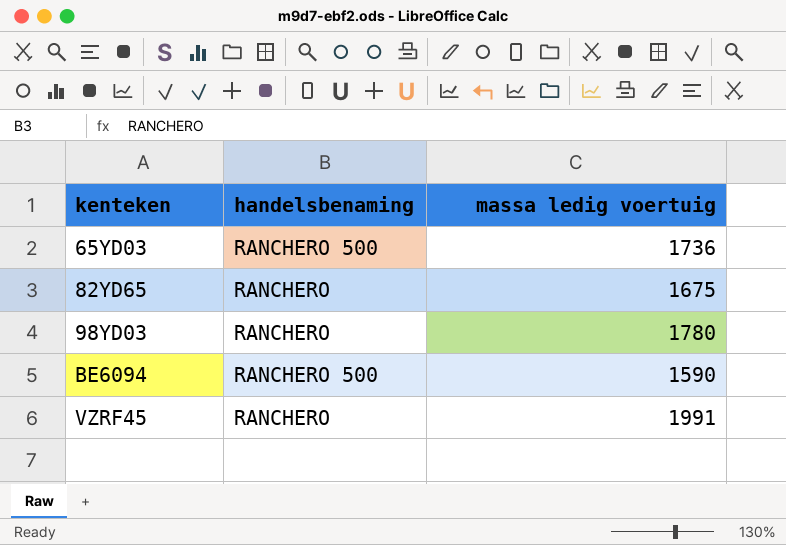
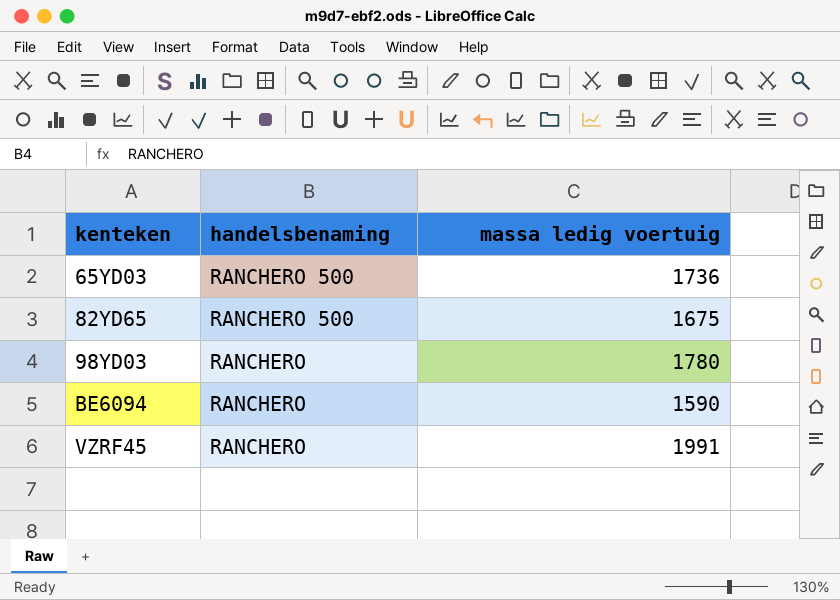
82YD65 | handelsbenaming: RANCHERO -> RANCHERO 500
BE6094 | handelsbenaming: RANCHERO 500 -> RANCHERO

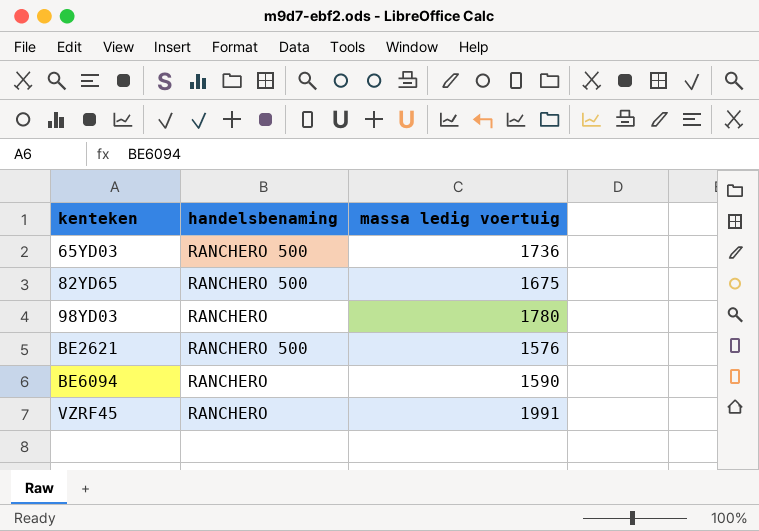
row BE2621: none -> RANCHERO 500 | 1576

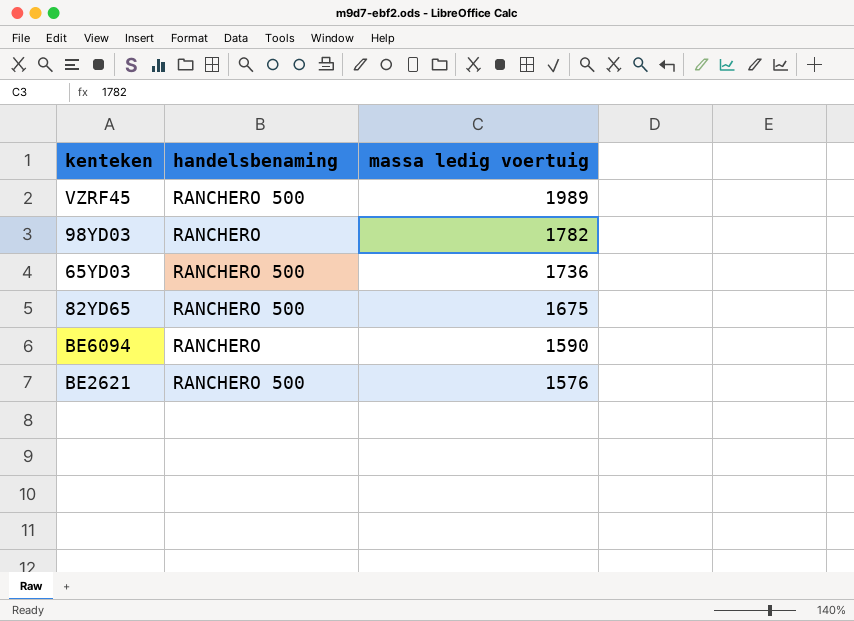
row order: kenteken ascending -> massa ledig voertuig descending
VZRF45 | handelsbenaming: RANCHERO -> RANCHERO 500
VZRF45 | massa ledig voertuig: 1991 -> 1989
98YD03 | massa ledig voertuig: 1780 -> 1782

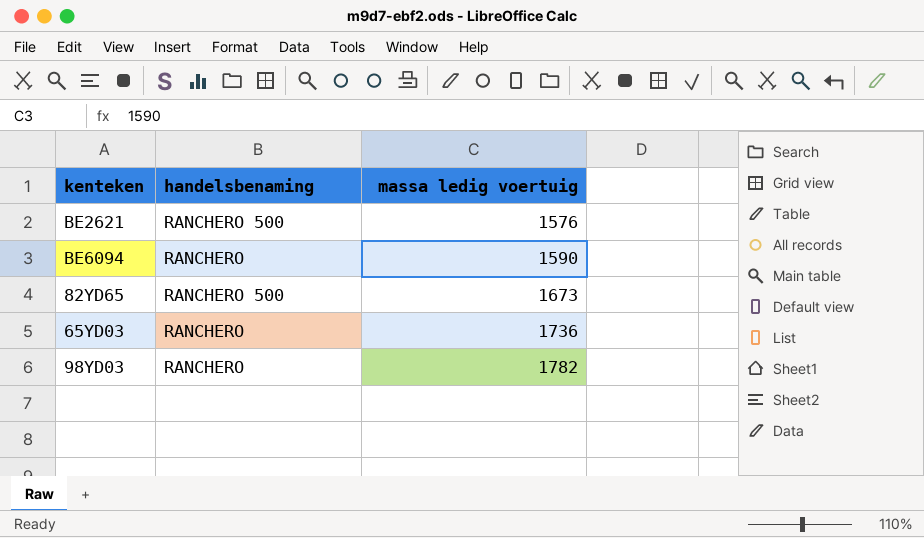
row order: massa ledig voertuig descending -> massa ledig voertuig ascending
row VZRF45: RANCHERO 500 | 1989 -> none
82YD65 | massa ledig voertuig: 1675 -> 1673
65YD03 | handelsbenaming: RANCHERO 500 -> RANCHERO

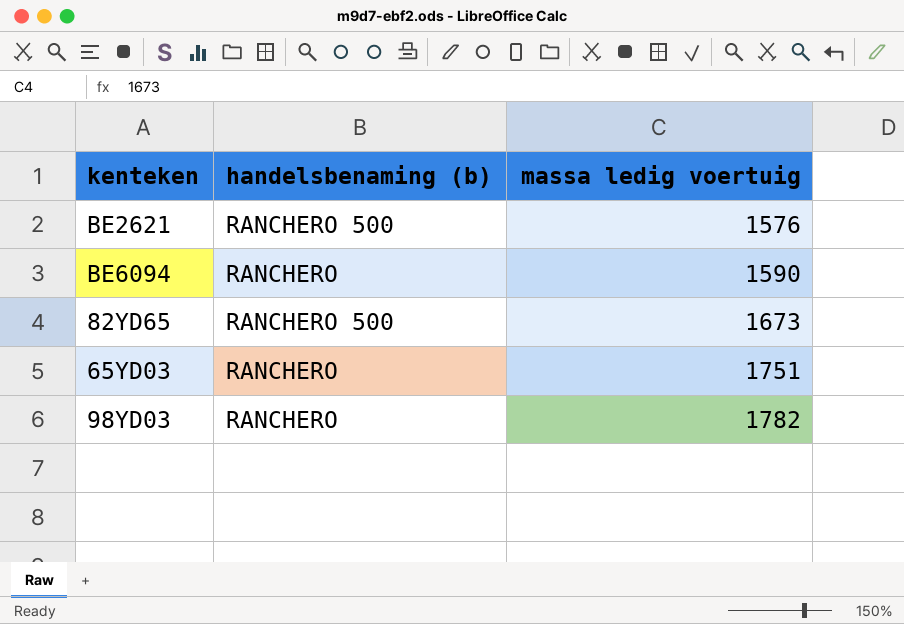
column name: handelsbenaming -> handelsbenaming (b)
65YD03 | massa ledig voertuig: 1736 -> 1751

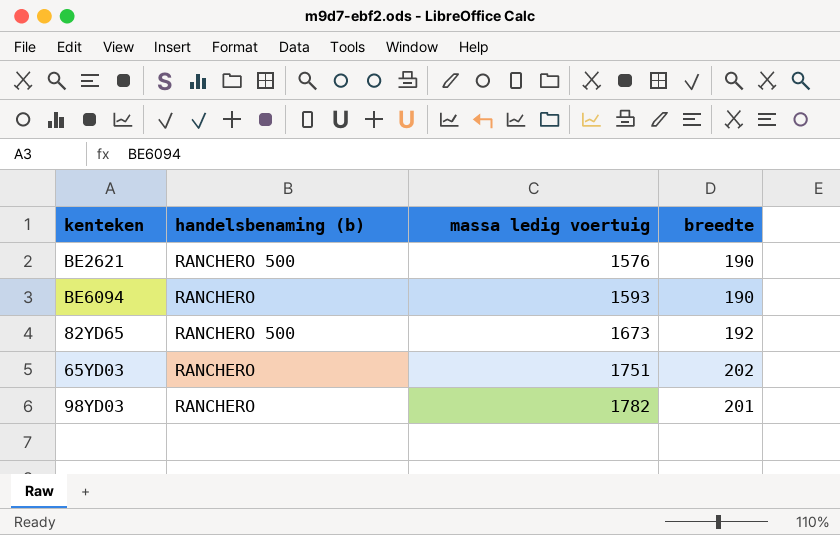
column breedte | position: none -> 4
BE6094 | massa ledig voertuig: 1590 -> 1593

